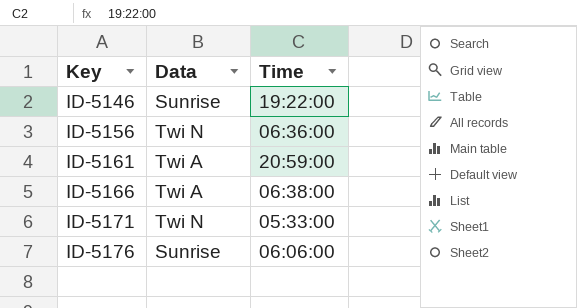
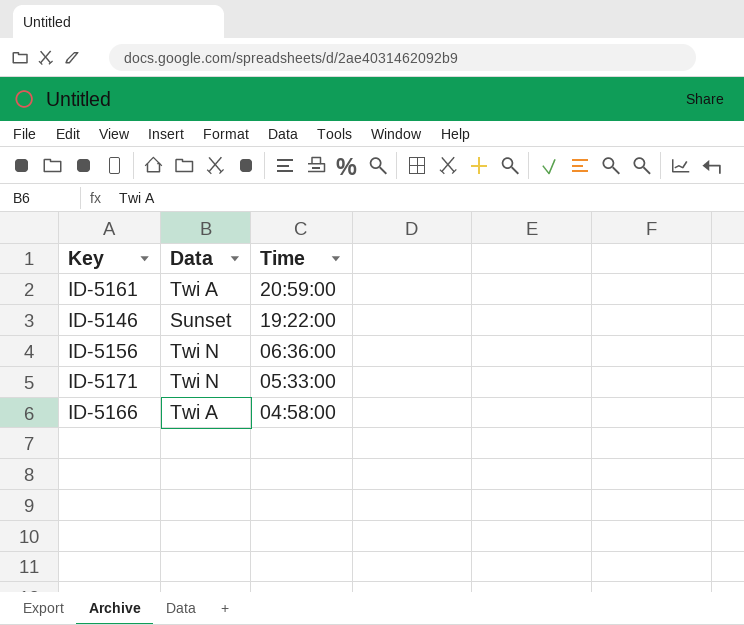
row order: Key ascending -> Time descending
row ID-5176: Sunrise | 06:06:00 -> none
ID-5146 | Data: Sunrise -> Sunset
ID-5166 | Time: 06:38:00 -> 04:58:00

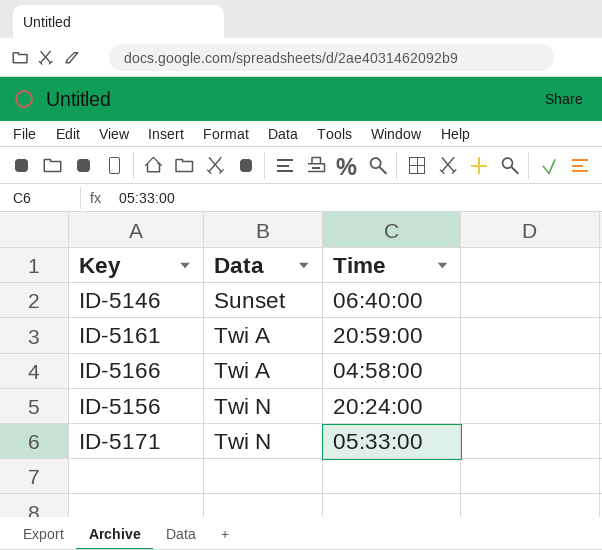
row order: Time descending -> Data ascending
ID-5146 | Time: 19:22:00 -> 06:40:00
ID-5156 | Time: 06:36:00 -> 20:24:00

